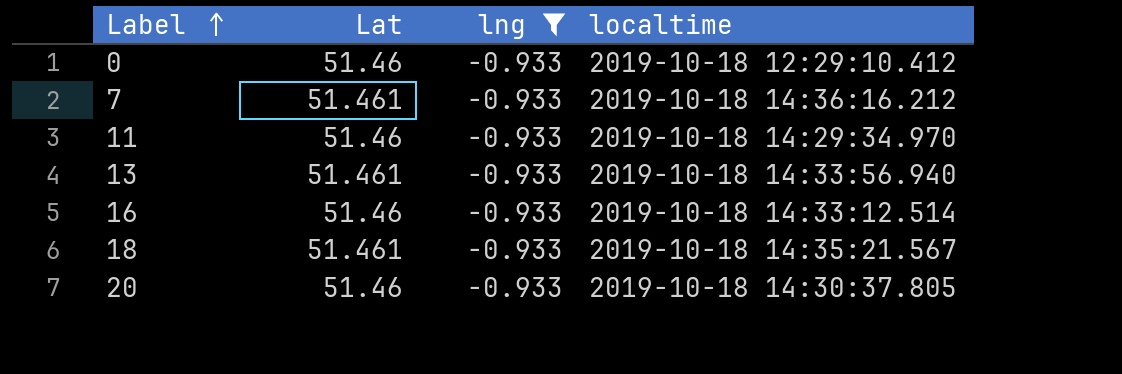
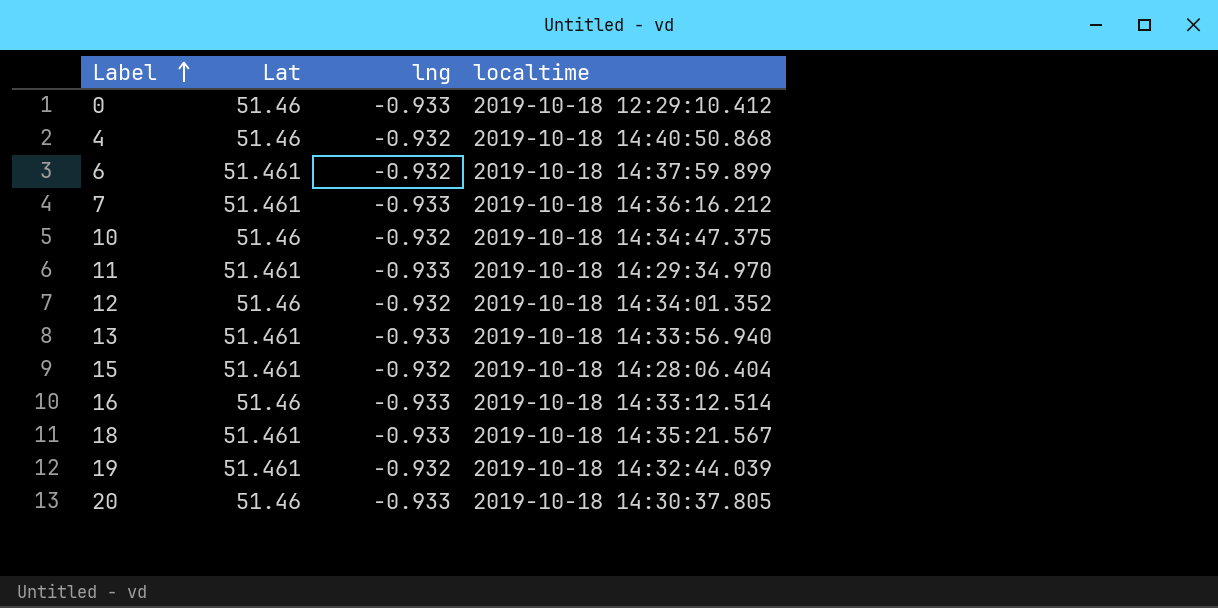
filter: lng = -0.933 -> none
11 | Lat: 51.46 -> 51.461

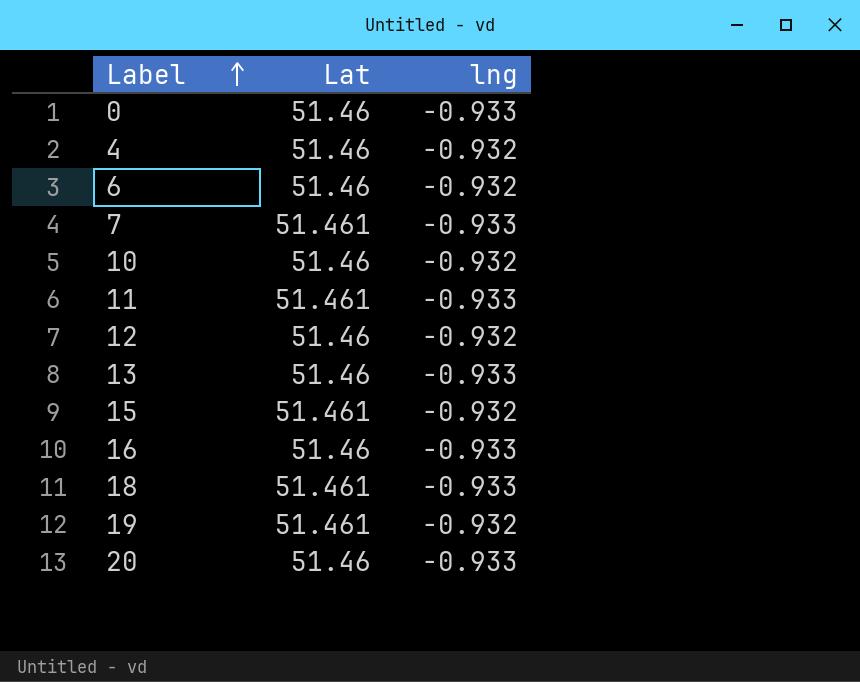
column localtime | position: 4 -> none
6 | Lat: 51.461 -> 51.46
13 | Lat: 51.461 -> 51.46

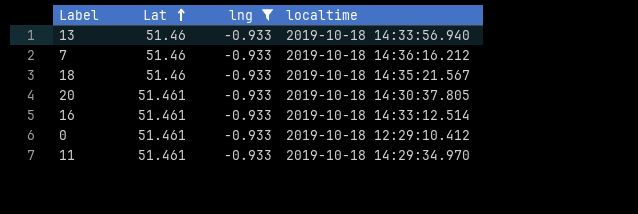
filter: none -> lng = -0.933
row order: Label ascending -> Lat ascending
column localtime | position: none -> 4
7 | Lat: 51.461 -> 51.46
18 | Lat: 51.461 -> 51.46
20 | Lat: 51.46 -> 51.461
16 | Lat: 51.46 -> 51.461
0 | Lat: 51.46 -> 51.461

